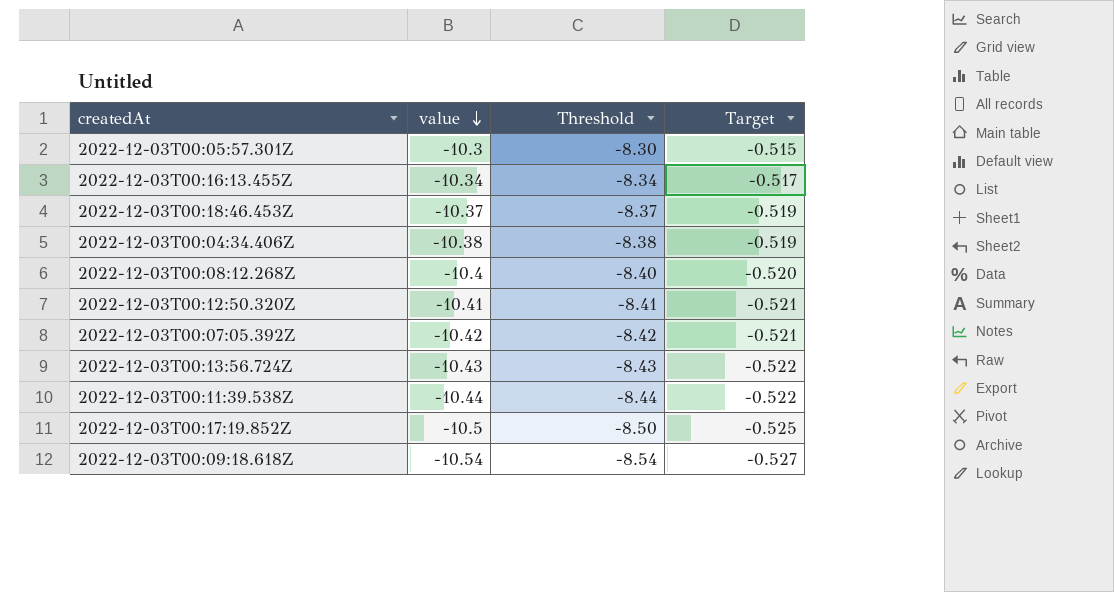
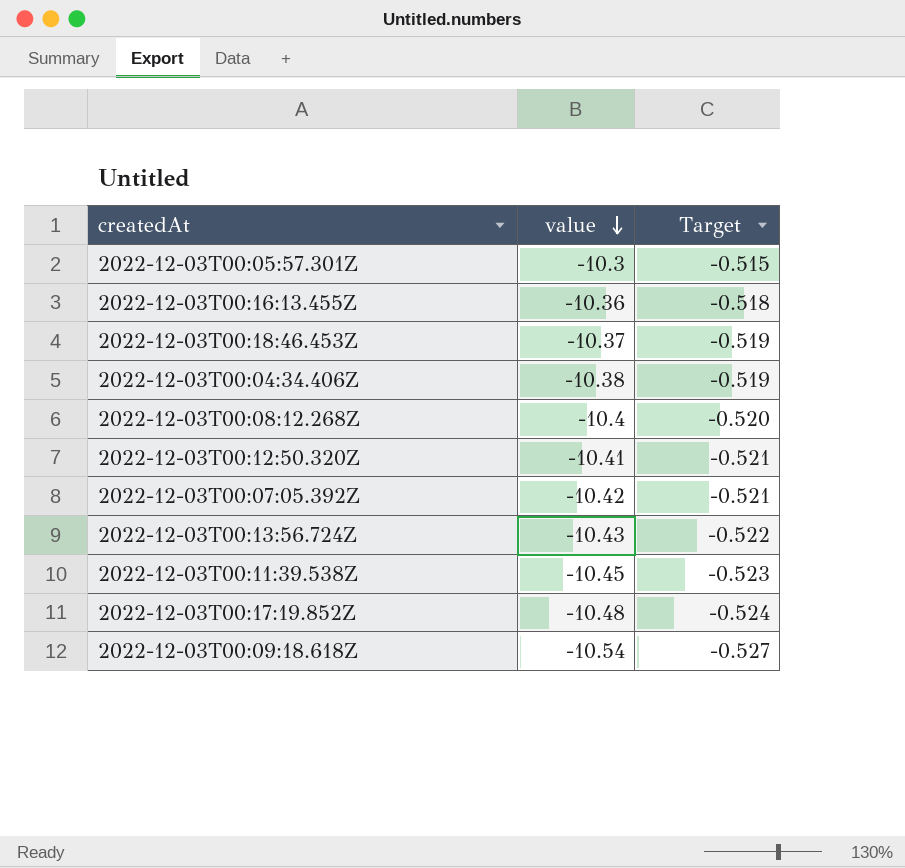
column Threshold | formula: [value] + 2 -> none
2022-12-03T00:16:13.455Z | value: -10.34 -> -10.36
2022-12-03T00:16:13.455Z | Target: -0.517 -> -0.518
2022-12-03T00:11:39.538Z | value: -10.44 -> -10.45
2022-12-03T00:11:39.538Z | Target: -0.522 -> -0.523
2022-12-03T00:17:19.852Z | value: -10.5 -> -10.48
2022-12-03T00:17:19.852Z | Target: -0.525 -> -0.524

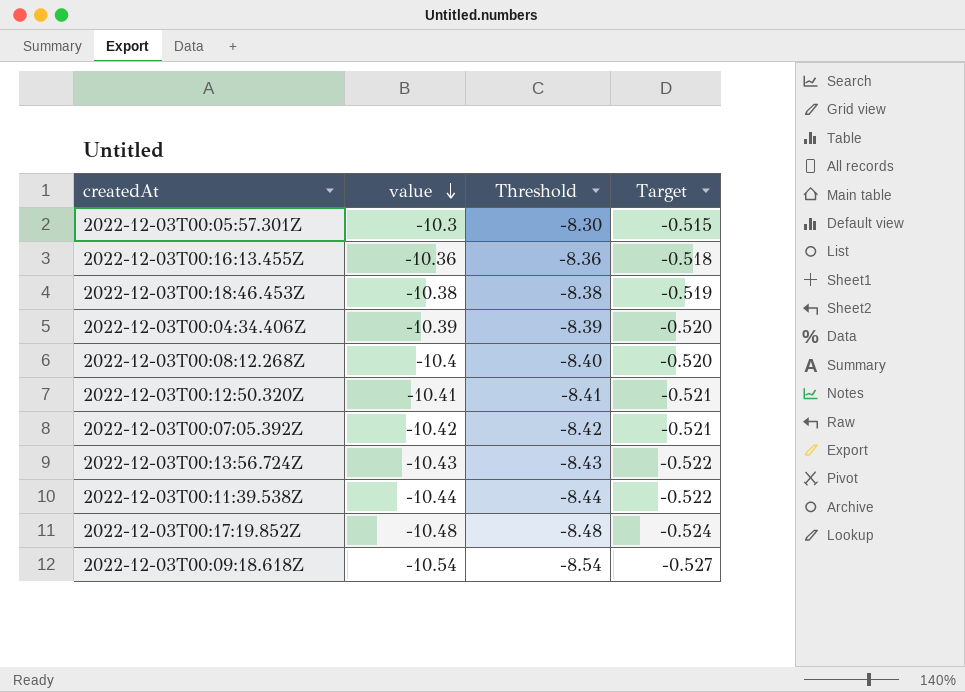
column Threshold | formula: none -> [value] + 2
2022-12-03T00:18:46.453Z | value: -10.37 -> -10.38
2022-12-03T00:04:34.406Z | value: -10.38 -> -10.39
2022-12-03T00:04:34.406Z | Target: -0.519 -> -0.520
2022-12-03T00:11:39.538Z | value: -10.45 -> -10.44
2022-12-03T00:11:39.538Z | Target: -0.523 -> -0.522

